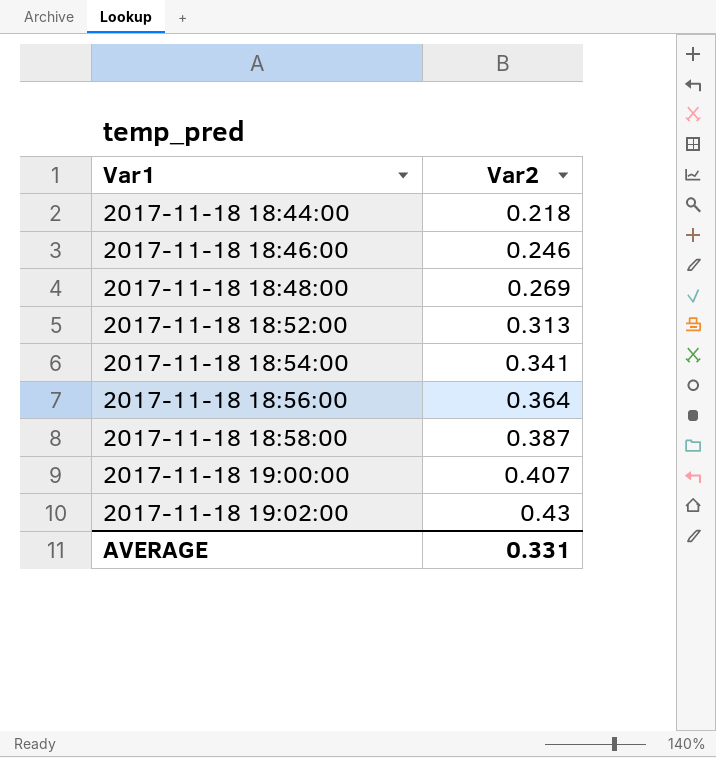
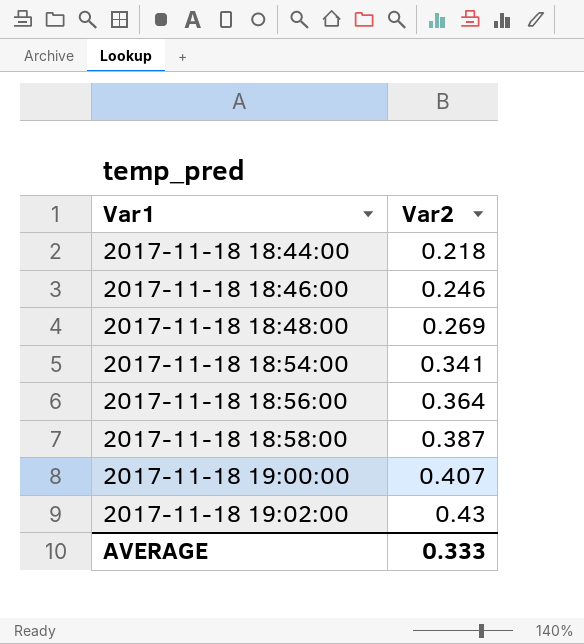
row 2017-11-18 18:52:00: 0.313 -> none
AVERAGE | Var2: 0.331 -> 0.333

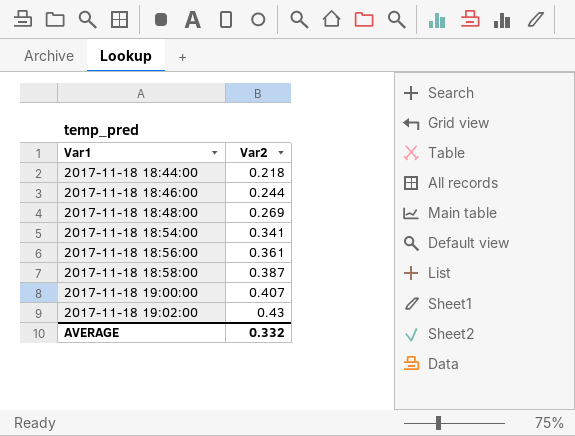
2017-11-18 18:46:00 | Var2: 0.246 -> 0.244
2017-11-18 18:56:00 | Var2: 0.364 -> 0.361
AVERAGE | Var2: 0.333 -> 0.332

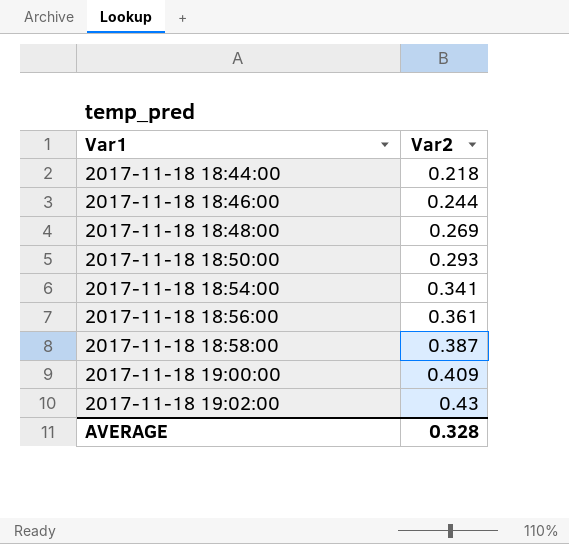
row 2017-11-18 18:50:00: none -> 0.293
2017-11-18 19:00:00 | Var2: 0.407 -> 0.409
AVERAGE | Var2: 0.332 -> 0.328

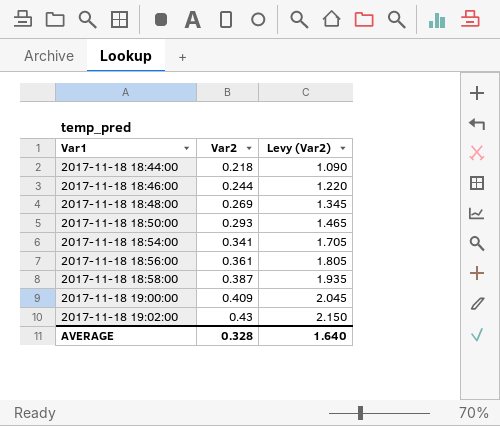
column Levy (Var2) | formula: none -> [Var2] * 5

